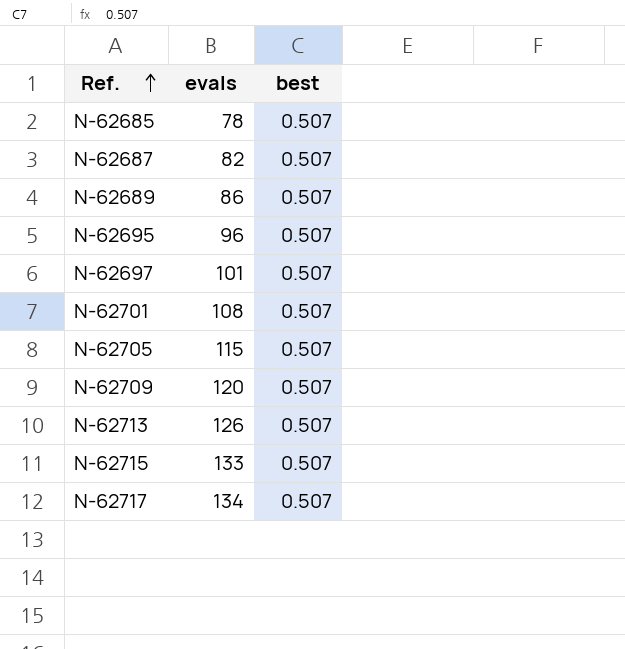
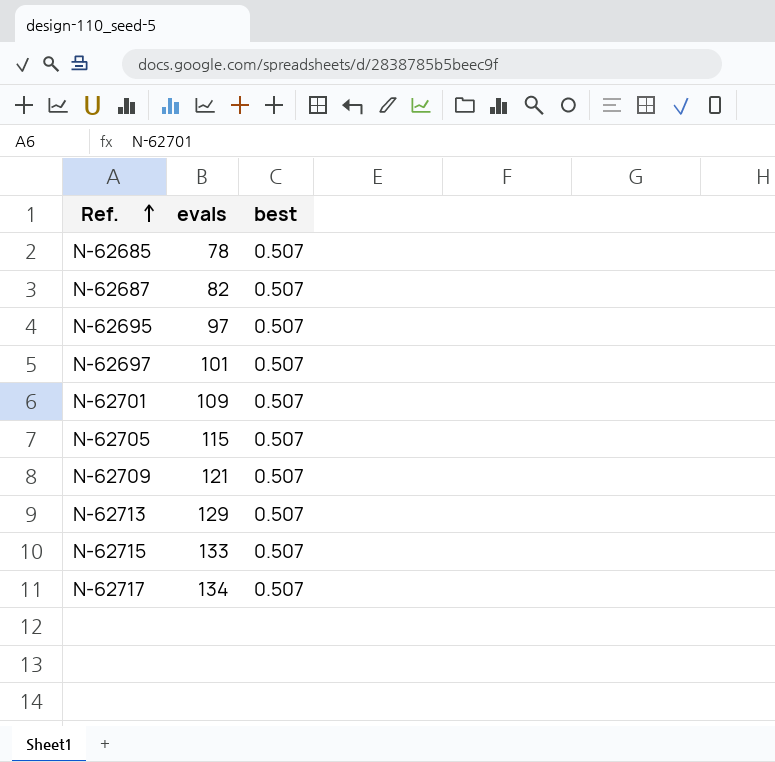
row N-62689: 86 | 0.507 -> none
N-62695 | evals: 96 -> 97
N-62701 | evals: 108 -> 109
N-62709 | evals: 120 -> 121
N-62713 | evals: 126 -> 129

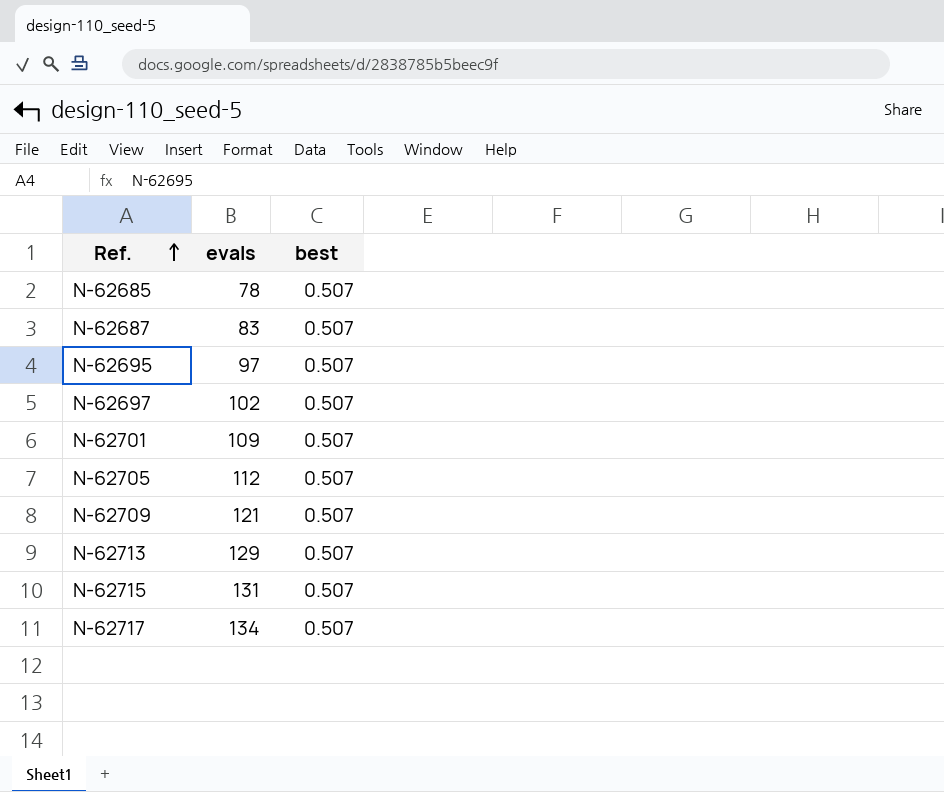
N-62687 | evals: 82 -> 83
N-62697 | evals: 101 -> 102
N-62705 | evals: 115 -> 112
N-62715 | evals: 133 -> 131

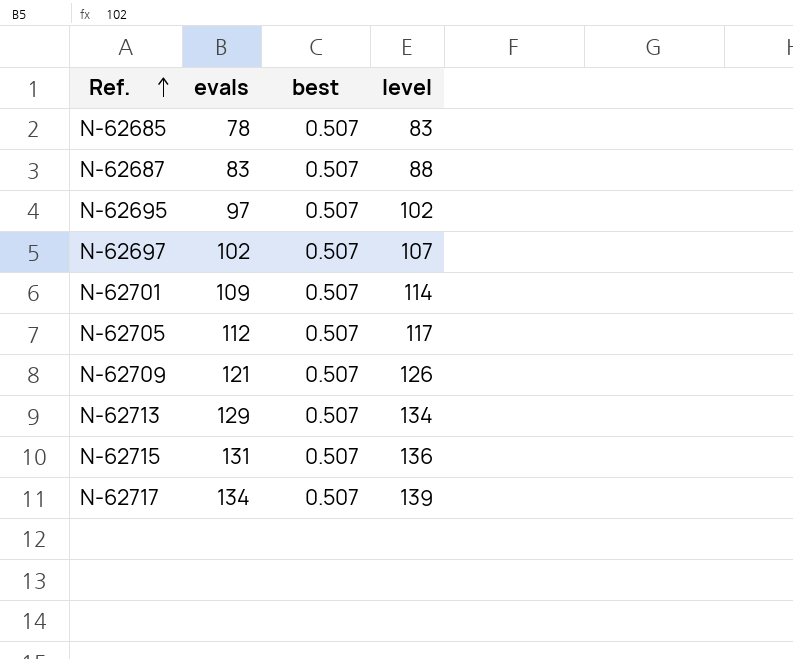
column level | formula: none -> [evals] + 5

